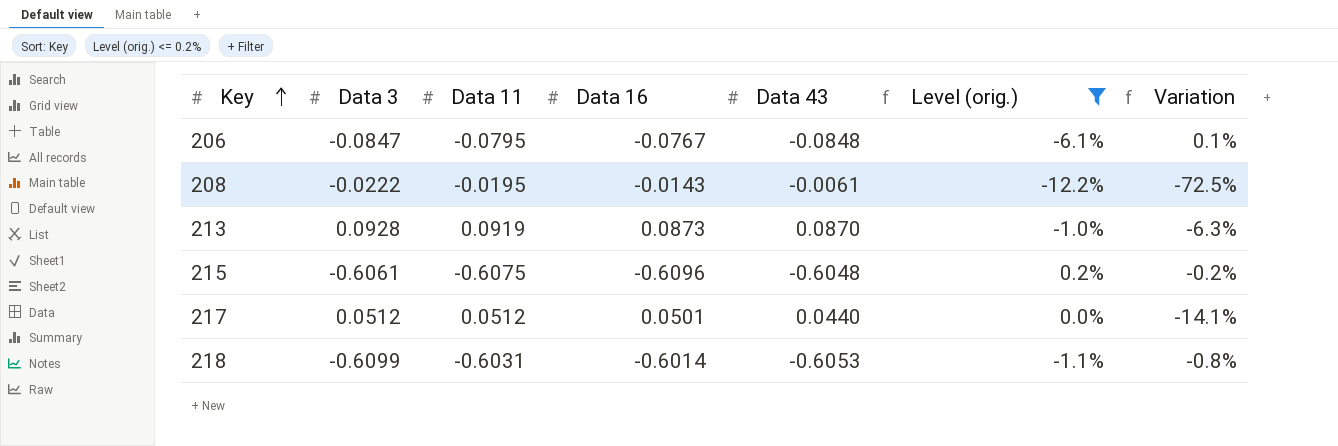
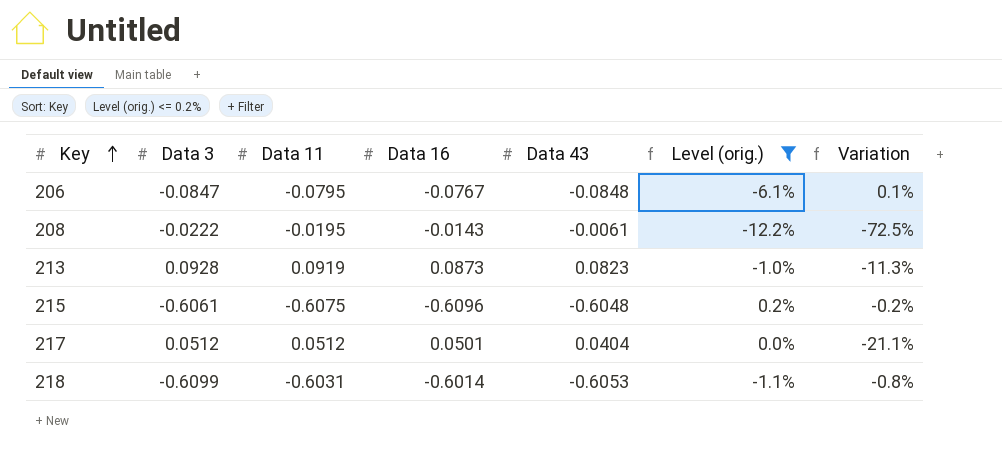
213 | Data 43: 0.0870 -> 0.0823
213 | Variation: -6.3% -> -11.3%
217 | Data 43: 0.0440 -> 0.0404
217 | Variation: -14.1% -> -21.1%

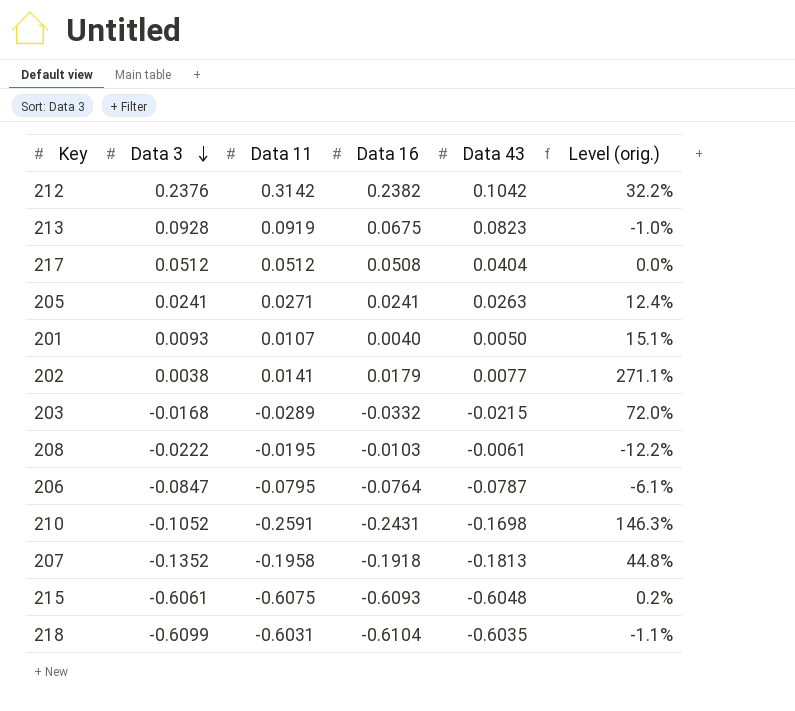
filter: Level (orig.) <= 0.2% -> none
row order: Key ascending -> Data 3 descending
column Variation | formula: ([Data 43] - [Data 3]) / [Data 3] -> none
213 | Data 16: 0.0873 -> 0.0675
217 | Data 16: 0.0501 -> 0.0508
208 | Data 16: -0.0143 -> -0.0103
206 | Data 16: -0.0767 -> -0.0764
206 | Data 43: -0.0848 -> -0.0787
215 | Data 16: -0.6096 -> -0.6093
218 | Data 16: -0.6014 -> -0.6104
218 | Data 43: -0.6053 -> -0.6035

